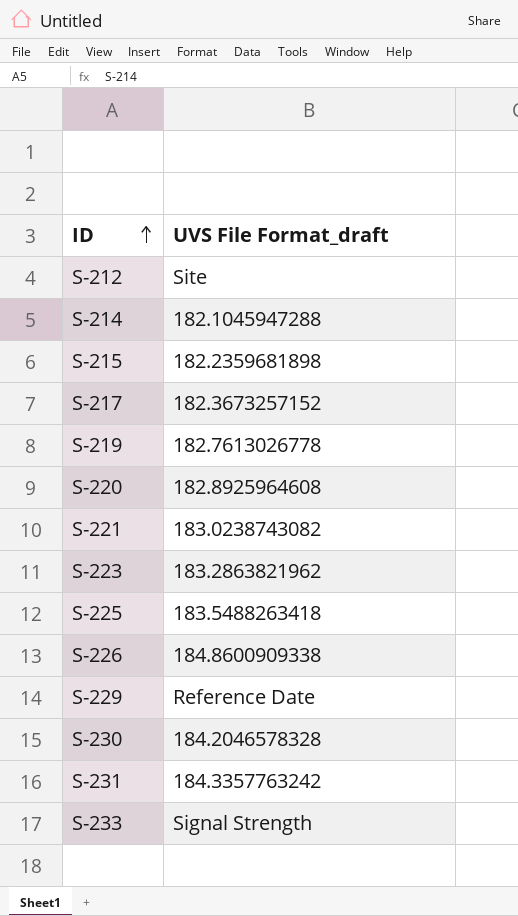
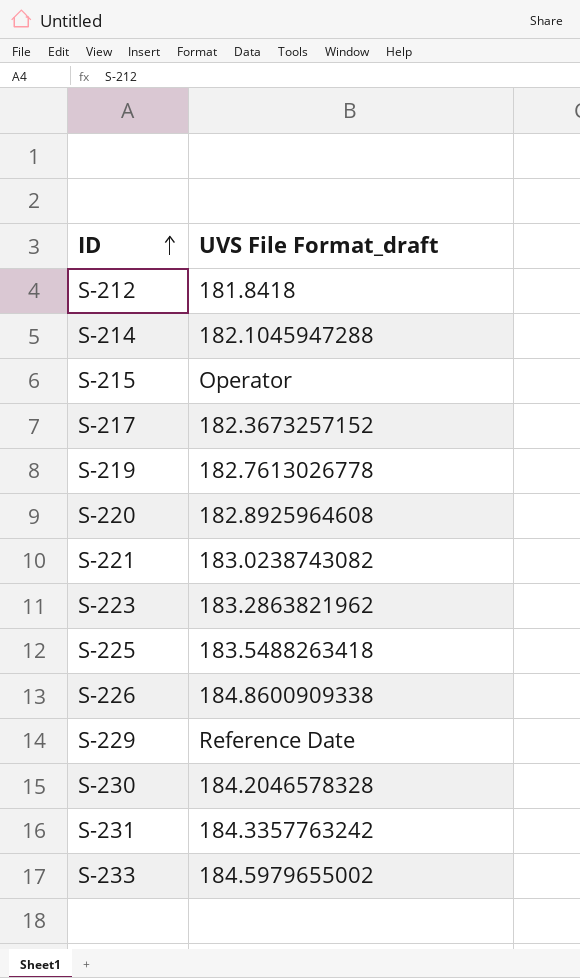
S-212 | UVS File Format_draft: Site -> 181.8418
S-215 | UVS File Format_draft: 182.2359681898 -> Operator
S-233 | UVS File Format_draft: Signal Strength -> 184.5979655002

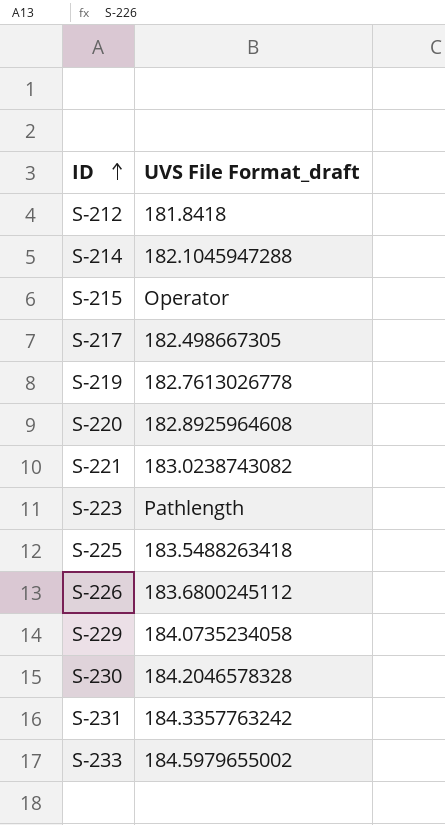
S-217 | UVS File Format_draft: 182.3673257152 -> 182.498667305
S-223 | UVS File Format_draft: 183.2863821962 -> Pathlength
S-226 | UVS File Format_draft: 184.8600909338 -> 183.6800245112
S-229 | UVS File Format_draft: Reference Date -> 184.0735234058

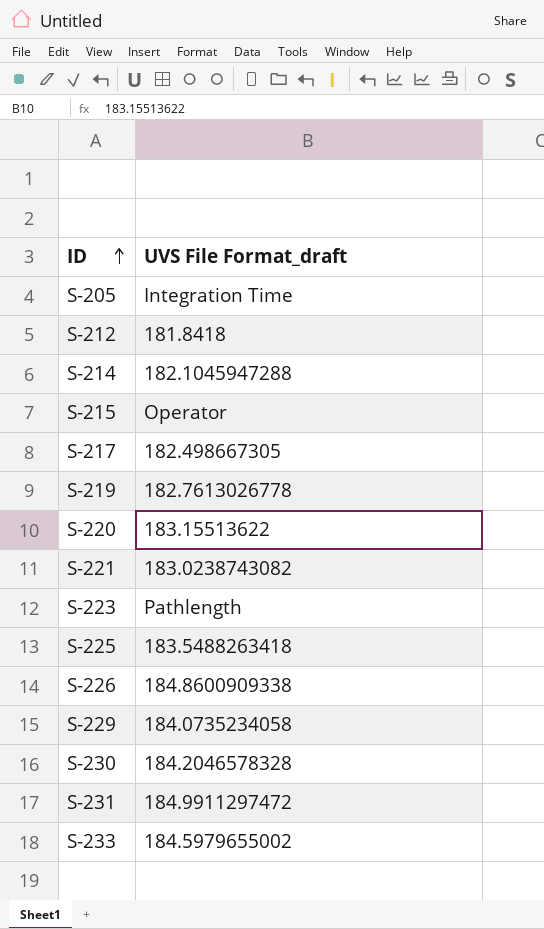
row S-205: none -> Integration Time
S-220 | UVS File Format_draft: 182.8925964608 -> 183.15513622
S-226 | UVS File Format_draft: 183.6800245112 -> 184.8600909338
S-231 | UVS File Format_draft: 184.3357763242 -> 184.9911297472

